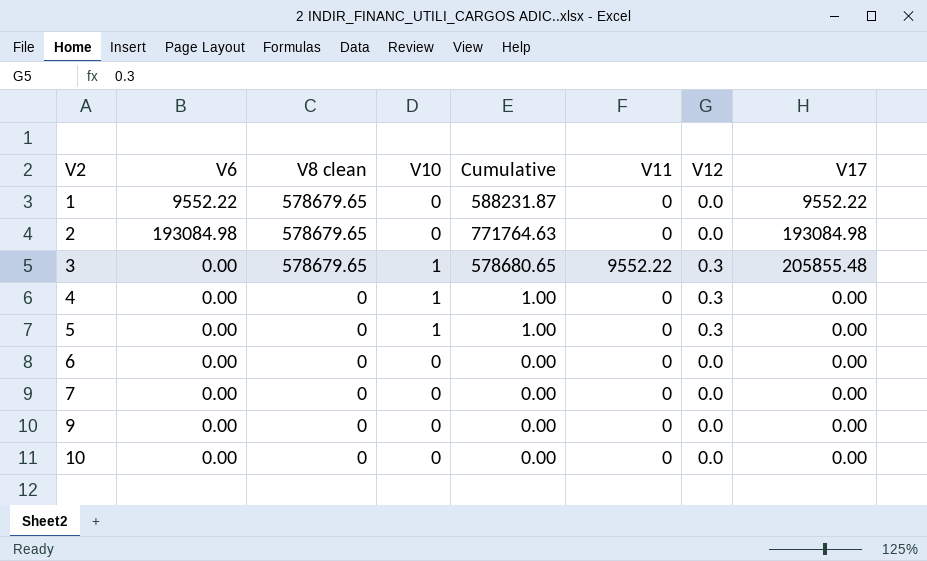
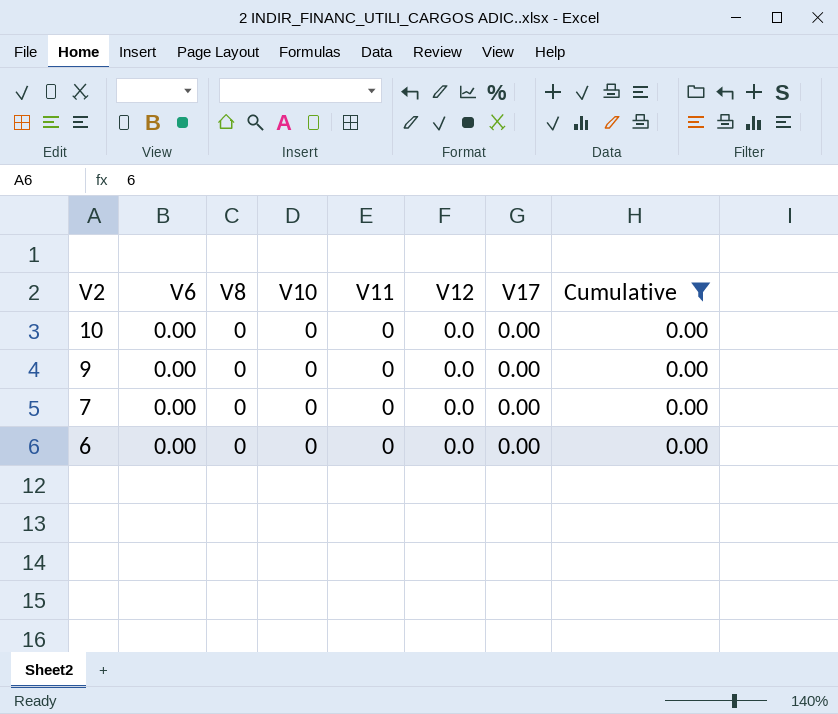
filter: none -> Cumulative = 0.00
row order: V2 ascending -> V2 descending
column name: V8 clean -> V8
column Cumulative | position: 5 -> 8

